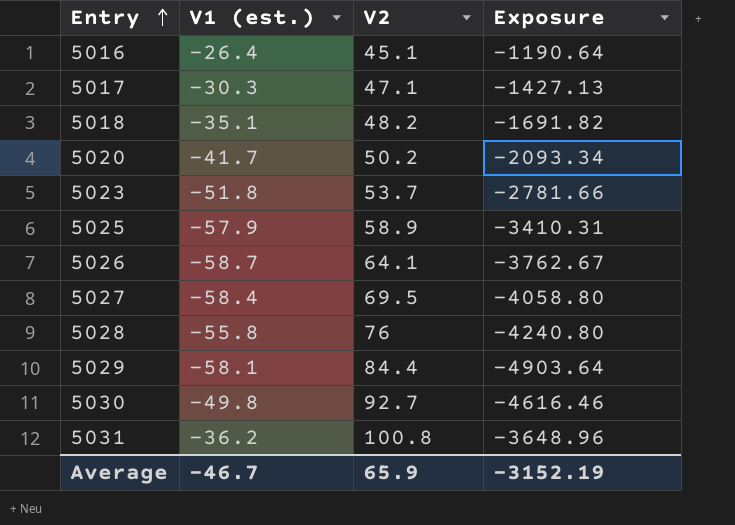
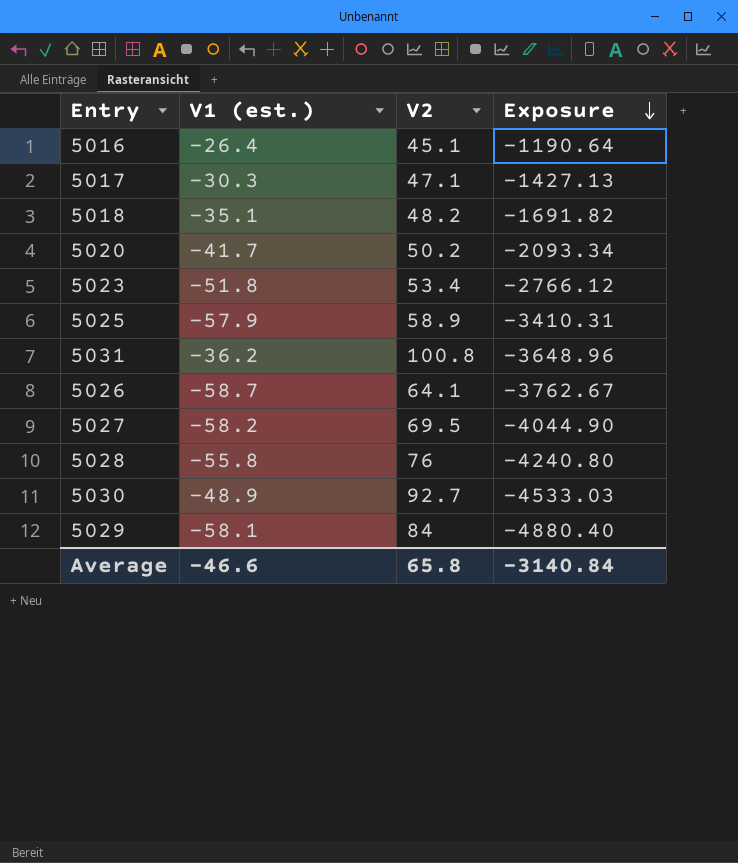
row order: Entry ascending -> Exposure descending
5023 | V2: 53.7 -> 53.4
5023 | Exposure: -2781.66 -> -2766.12
5027 | V1 (est.): -58.4 -> -58.2
5027 | Exposure: -4058.80 -> -4044.90
5030 | V1 (est.): -49.8 -> -48.9
5030 | Exposure: -4616.46 -> -4533.03
5029 | V2: 84.4 -> 84
5029 | Exposure: -4903.64 -> -4880.40
Average | V1 (est.): -46.7 -> -46.6
Average | V2: 65.9 -> 65.8
Average | Exposure: -3152.19 -> -3140.84

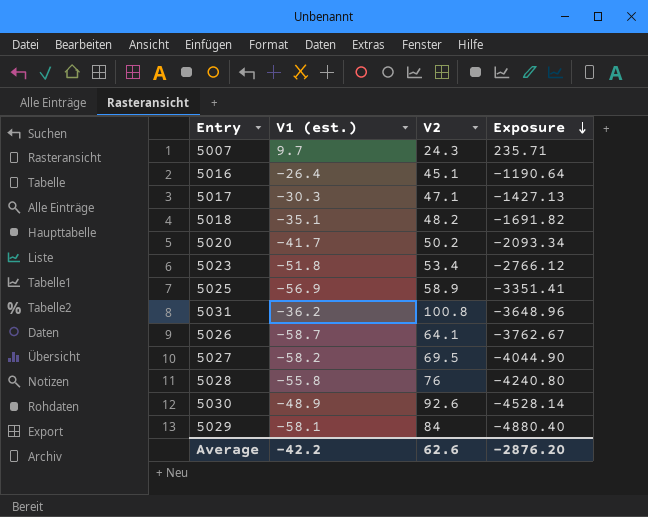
row 5007: none -> 9.7 | 24.3 | 235.71
5025 | V1 (est.): -57.9 -> -56.9
5025 | Exposure: -3410.31 -> -3351.41
5030 | V2: 92.7 -> 92.6
5030 | Exposure: -4533.03 -> -4528.14
Average | V1 (est.): -46.6 -> -42.2
Average | V2: 65.8 -> 62.6
Average | Exposure: -3140.84 -> -2876.20

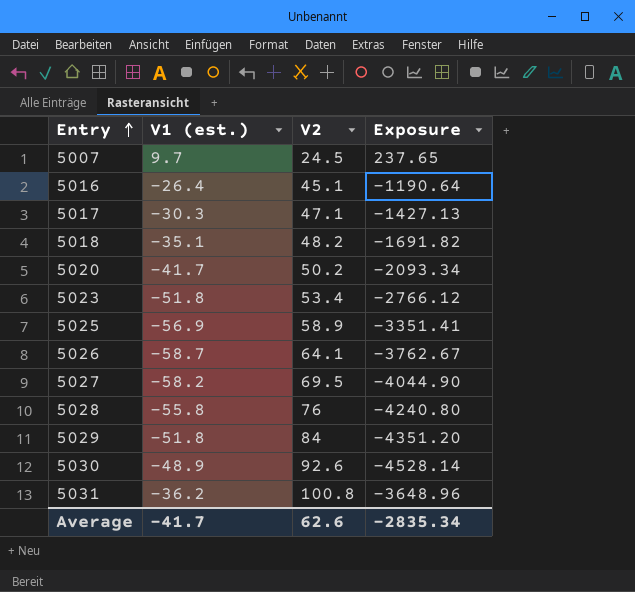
row order: Exposure descending -> Entry ascending
5007 | V2: 24.3 -> 24.5
5007 | Exposure: 235.71 -> 237.65
5029 | V1 (est.): -58.1 -> -51.8
5029 | Exposure: -4880.40 -> -4351.20
Average | V1 (est.): -42.2 -> -41.7
Average | Exposure: -2876.20 -> -2835.34

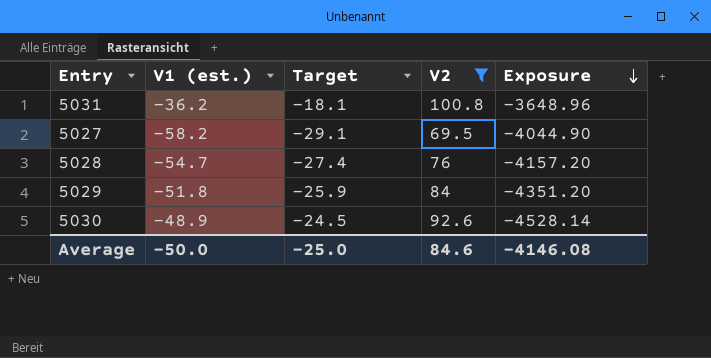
filter: none -> V2 >= 69.5
row order: Entry ascending -> Exposure descending
column Target | formula: none -> [V1 (est.)] * 0.5
5028 | V1 (est.): -55.8 -> -54.7
5028 | Exposure: -4240.80 -> -4157.20
Average | V1 (est.): -41.7 -> -50.0
Average | V2: 62.6 -> 84.6
Average | Exposure: -2835.34 -> -4146.08

